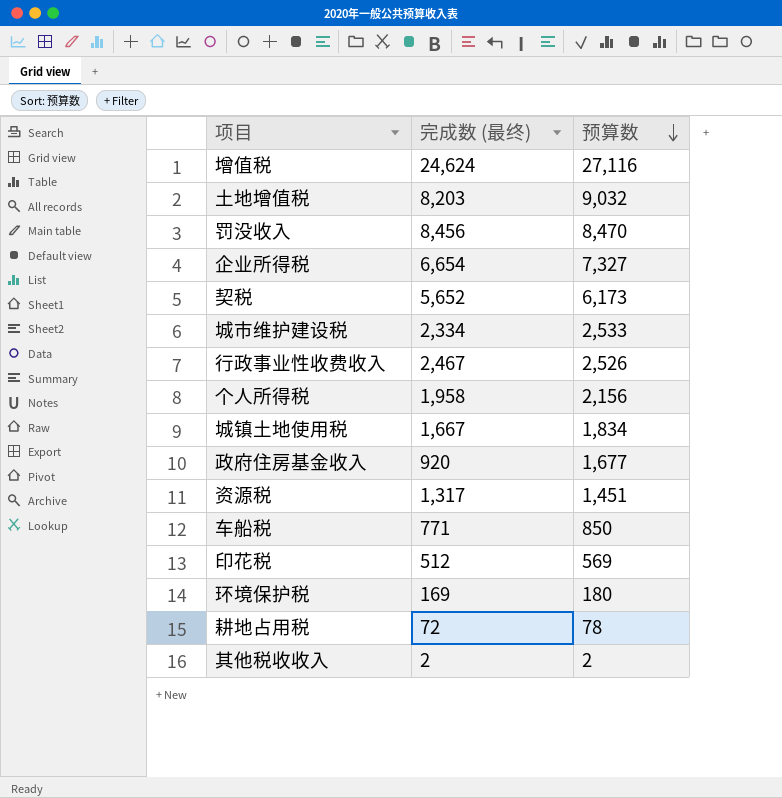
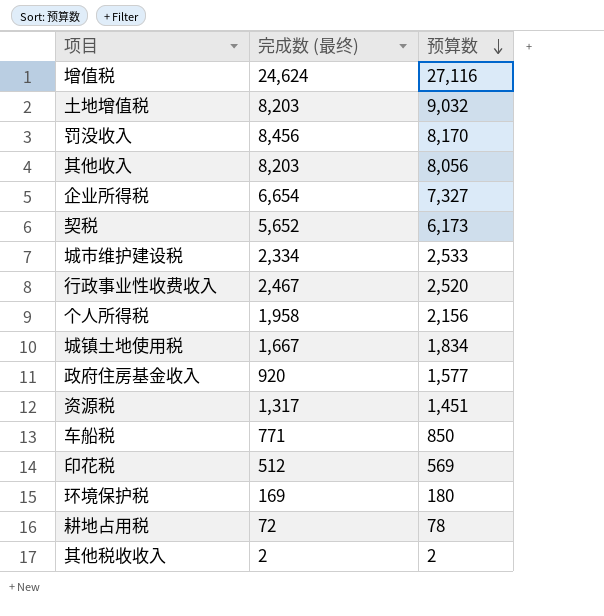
罚没收入 | 预算数: 8,470 -> 8,170
row 其他收入: none -> 8,203 | 8,056
行政事业性收费收入 | 预算数: 2,526 -> 2,520
政府住房基金收入 | 预算数: 1,677 -> 1,577

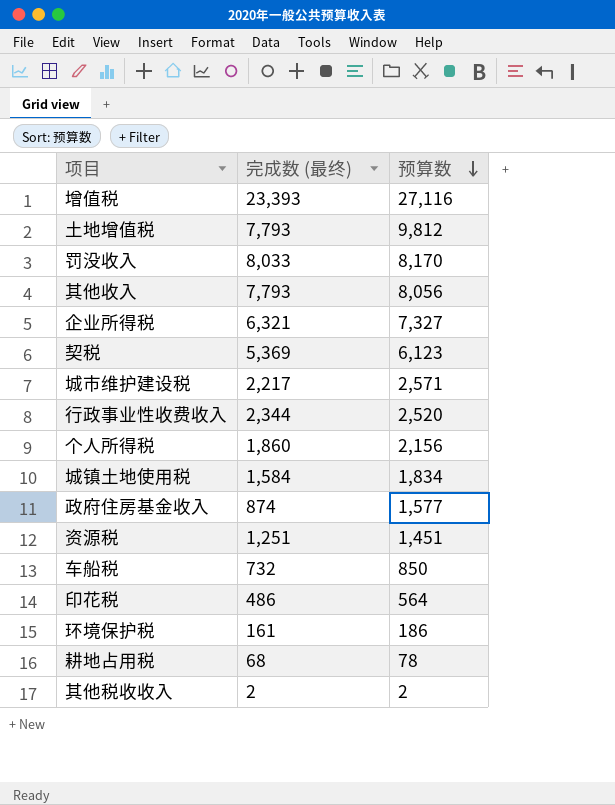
增值税 | 完成数 (最终): 24,624 -> 23,393
土地增值税 | 完成数 (最终): 8,203 -> 7,793
土地增值税 | 预算数: 9,032 -> 9,812
罚没收入 | 完成数 (最终): 8,456 -> 8,033
其他收入 | 完成数 (最终): 8,203 -> 7,793
企业所得税 | 完成数 (最终): 6,654 -> 6,321
契税 | 完成数 (最终): 5,652 -> 5,369
契税 | 预算数: 6,173 -> 6,123
城市维护建设税 | 完成数 (最终): 2,334 -> 2,217
城市维护建设税 | 预算数: 2,533 -> 2,571
行政事业性收费收入 | 完成数 (最终): 2,467 -> 2,344
个人所得税 | 完成数 (最终): 1,958 -> 1,860
城镇土地使用税 | 完成数 (最终): 1,667 -> 1,584
政府住房基金收入 | 完成数 (最终): 920 -> 874
资源税 | 完成数 (最终): 1,317 -> 1,251
车船税 | 完成数 (最终): 771 -> 732
印花税 | 完成数 (最终): 512 -> 486
印花税 | 预算数: 569 -> 564
环境保护税 | 完成数 (最终): 169 -> 161
环境保护税 | 预算数: 180 -> 186
耕地占用税 | 完成数 (最终): 72 -> 68

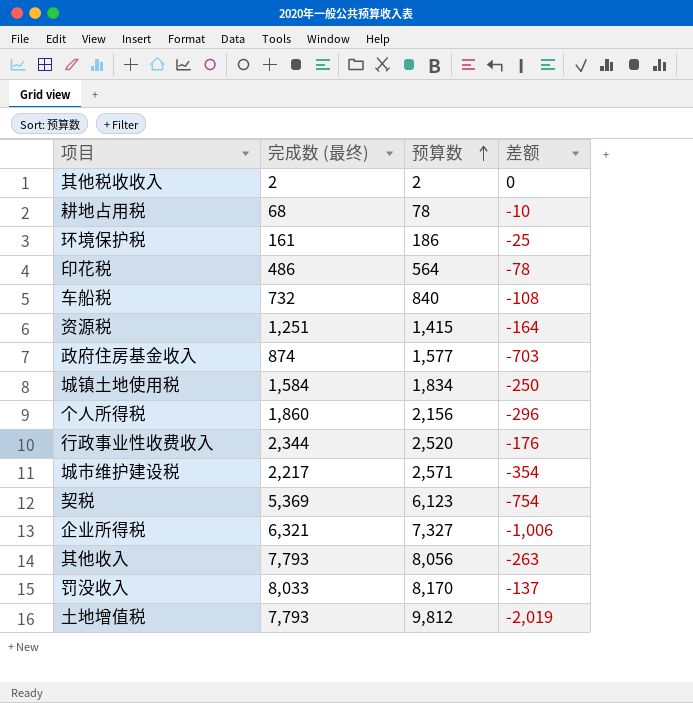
row order: 预算数 descending -> 预算数 ascending
column 差额 | formula: none -> [完成数 (最终)] - [预算数]
row 增值税: 23,393 | 27,116 -> none
车船税 | 预算数: 850 -> 840
资源税 | 预算数: 1,451 -> 1,415

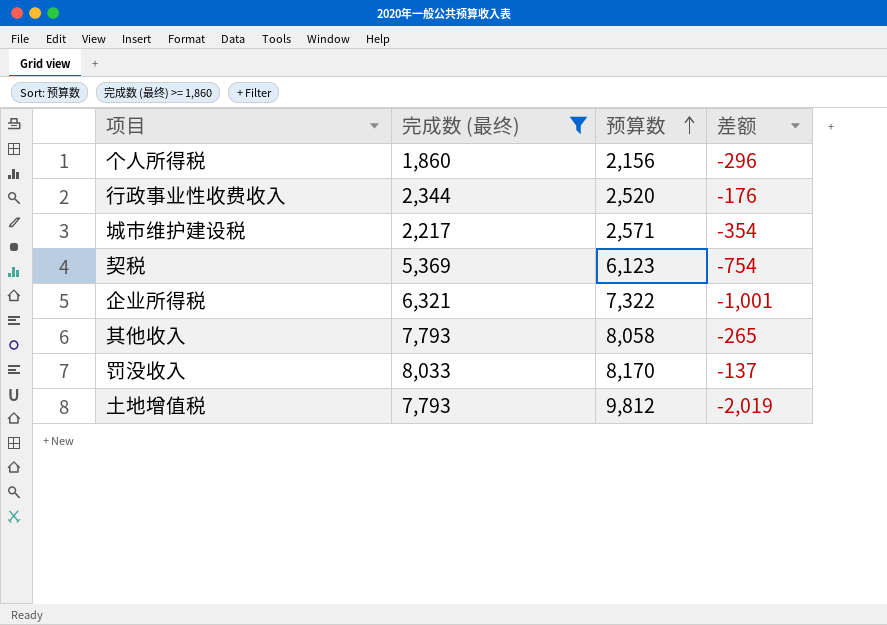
filter: none -> 完成数 (最终) >= 1,860
企业所得税 | 预算数: 7,327 -> 7,322
企业所得税 | 差额: -1,006 -> -1,001
其他收入 | 预算数: 8,056 -> 8,058
其他收入 | 差额: -263 -> -265

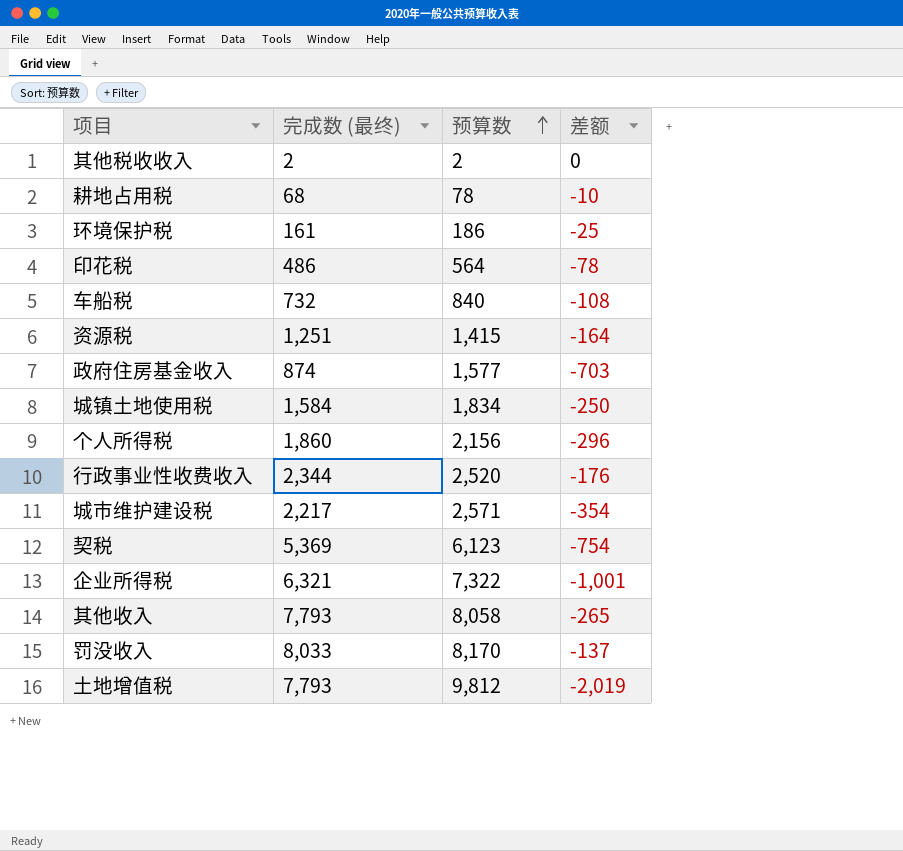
filter: 完成数 (最终) >= 1,860 -> none

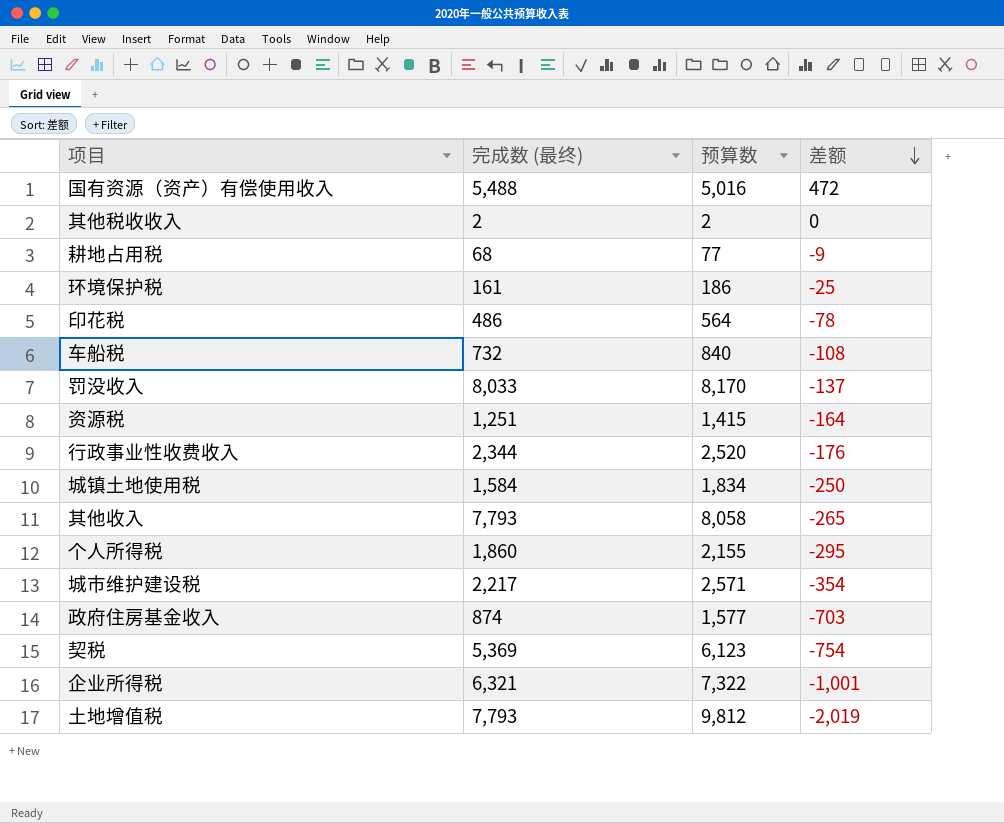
row order: 预算数 ascending -> 差额 descending
row 国有资源（资产）有偿使用收入: none -> 5,488 | 5,016 | 472
耕地占用税 | 预算数: 78 -> 77
耕地占用税 | 差额: -10 -> -9
个人所得税 | 预算数: 2,156 -> 2,155
个人所得税 | 差额: -296 -> -295

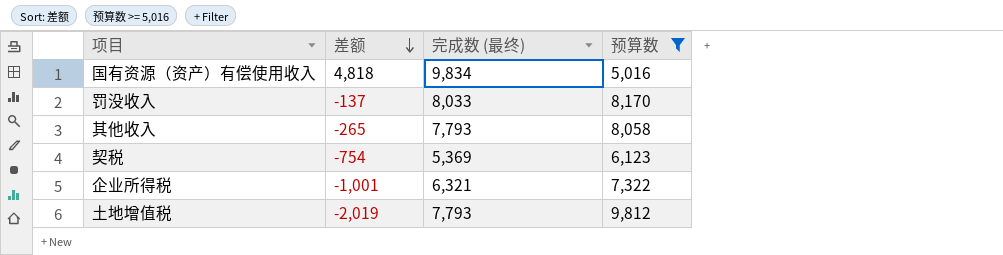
filter: none -> 预算数 >= 5,016
column 差额 | position: 4 -> 2
国有资源（资产）有偿使用收入 | 差额: 472 -> 4,818
国有资源（资产）有偿使用收入 | 完成数 (最终): 5,488 -> 9,834

